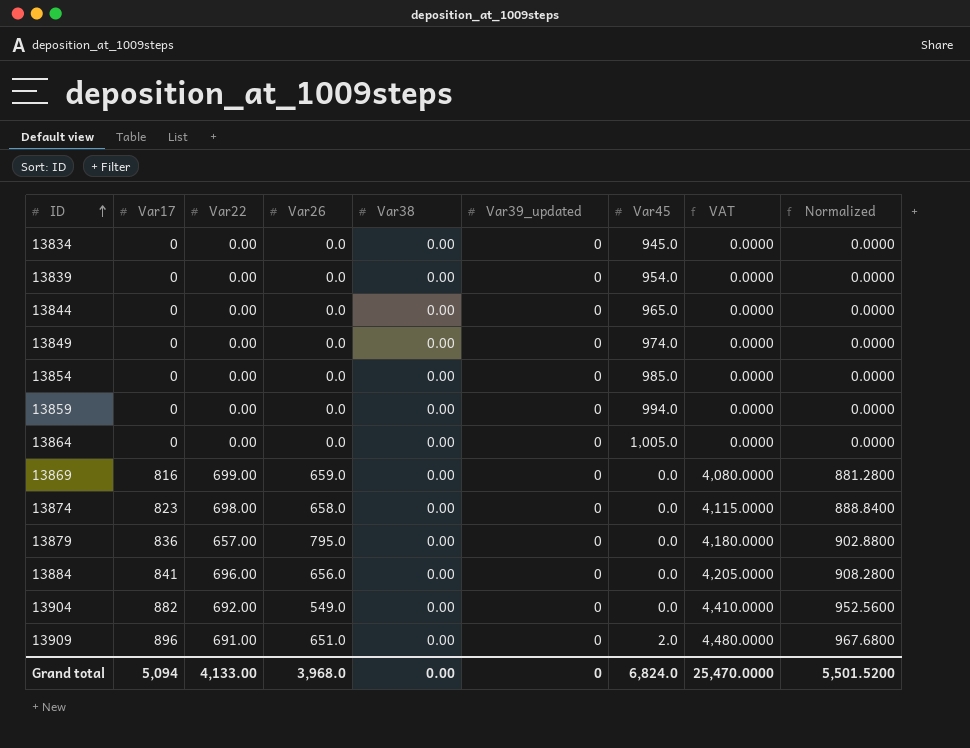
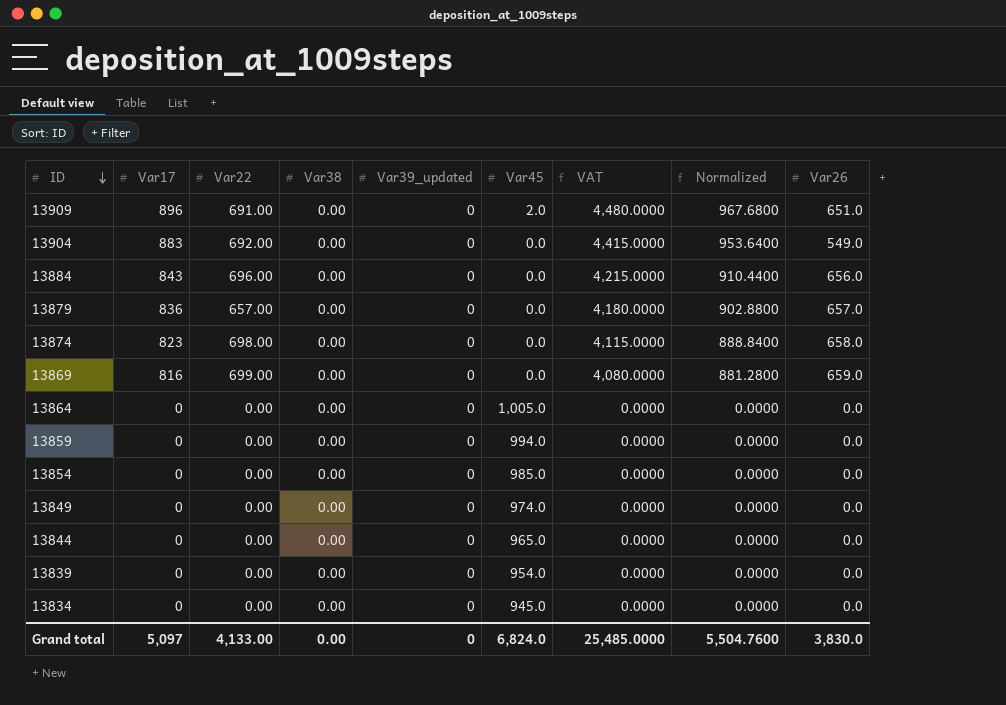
row order: ID ascending -> ID descending
column Var26 | position: 4 -> 9
13904 | Var17: 882 -> 883
13904 | VAT: 4,410.0000 -> 4,415.0000
13904 | Normalized: 952.5600 -> 953.6400
13884 | Var17: 841 -> 843
13884 | VAT: 4,205.0000 -> 4,215.0000
13884 | Normalized: 908.2800 -> 910.4400
13879 | Var26: 795.0 -> 657.0
Grand total | Var17: 5,094 -> 5,097
Grand total | VAT: 25,470.0000 -> 25,485.0000
Grand total | Normalized: 5,501.5200 -> 5,504.7600
Grand total | Var26: 3,968.0 -> 3,830.0

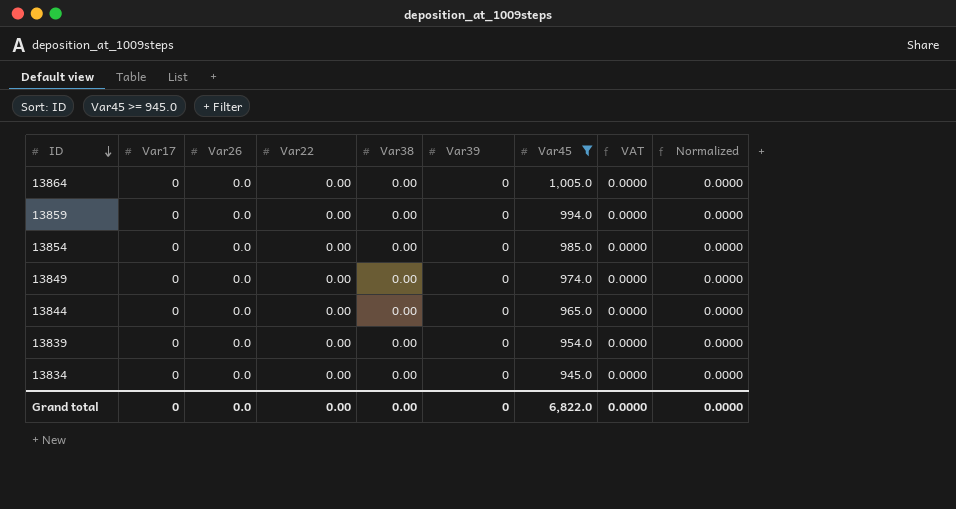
filter: none -> Var45 >= 945.0
column Var26 | position: 9 -> 3
column name: Var39_updated -> Var39
Grand total | Var17: 5,097 -> 0
Grand total | Var26: 3,830.0 -> 0.0
Grand total | Var22: 4,133.00 -> 0.00
Grand total | Var45: 6,824.0 -> 6,822.0
Grand total | VAT: 25,485.0000 -> 0.0000
Grand total | Normalized: 5,504.7600 -> 0.0000

